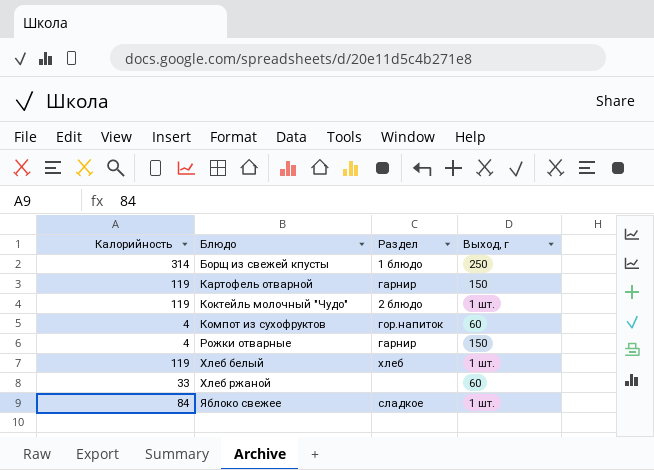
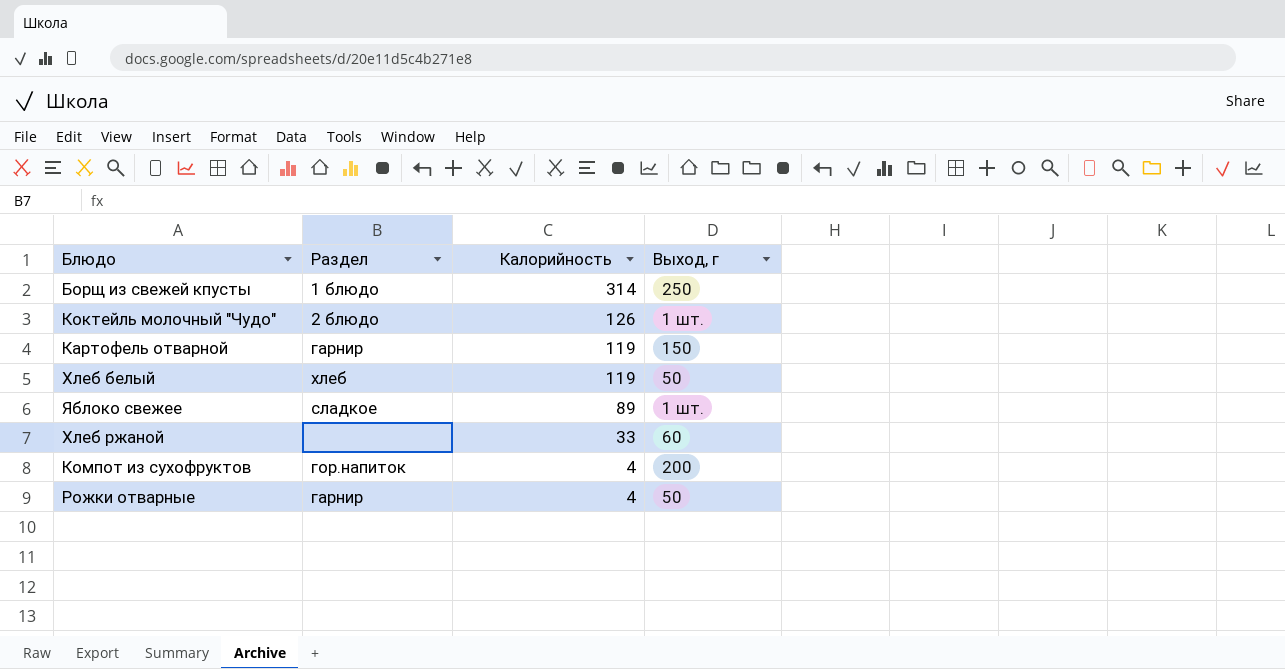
row order: Блюдо ascending -> Калорийность descending
column Калорийность | position: 1 -> 3
Коктейль молочный "Чудо" | Калорийность: 119 -> 126
Хлеб белый | Выход, г: 1 шт. -> 50
Яблоко свежее | Калорийность: 84 -> 89
Компот из сухофруктов | Выход, г: 60 -> 200
Рожки отварные | Выход, г: 150 -> 50

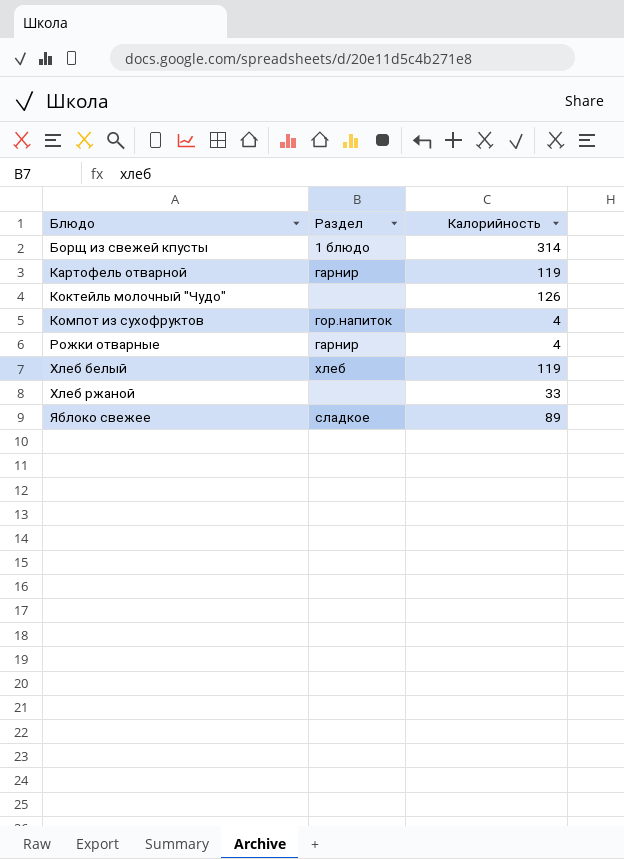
row order: Калорийность descending -> Блюдо ascending
column Выход, г | position: 4 -> none
Коктейль молочный "Чудо" | Раздел: 2 блюдо -> none

